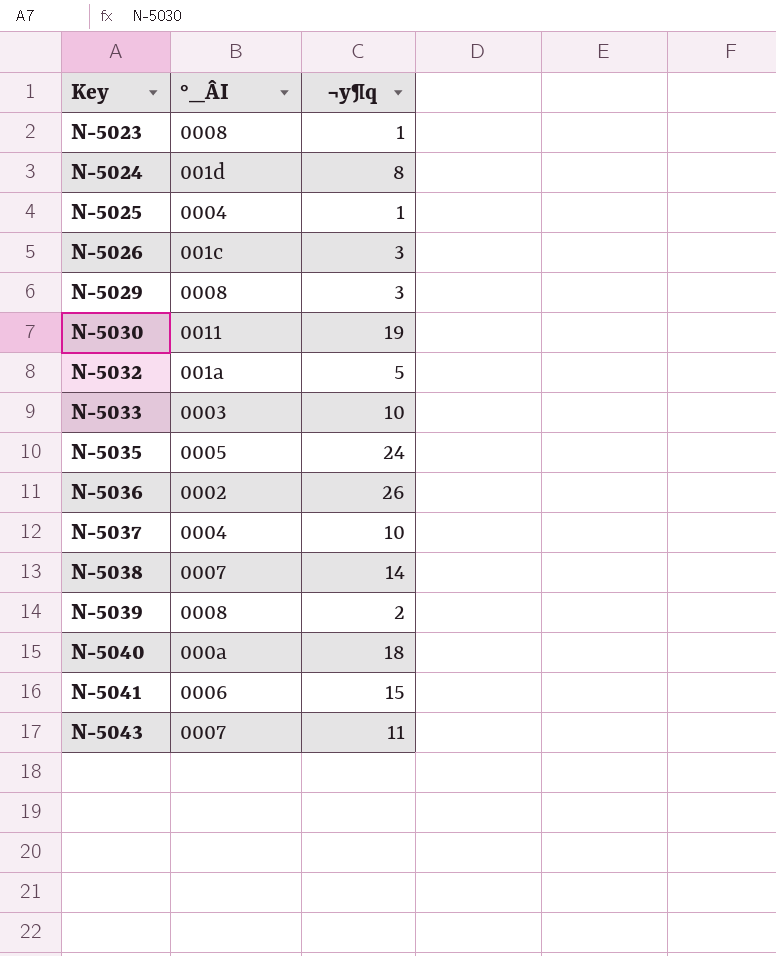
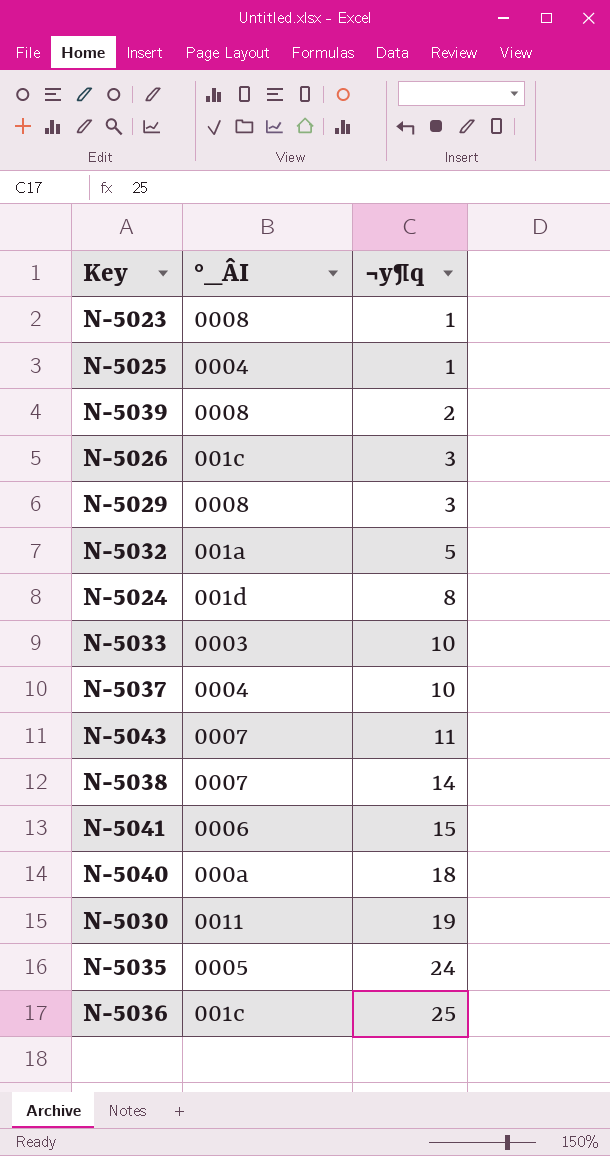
row order: Key ascending -> ¬y¶q ascending
N-5036 | °_ÂI: 0002 -> 001c
N-5036 | ¬y¶q: 26 -> 25

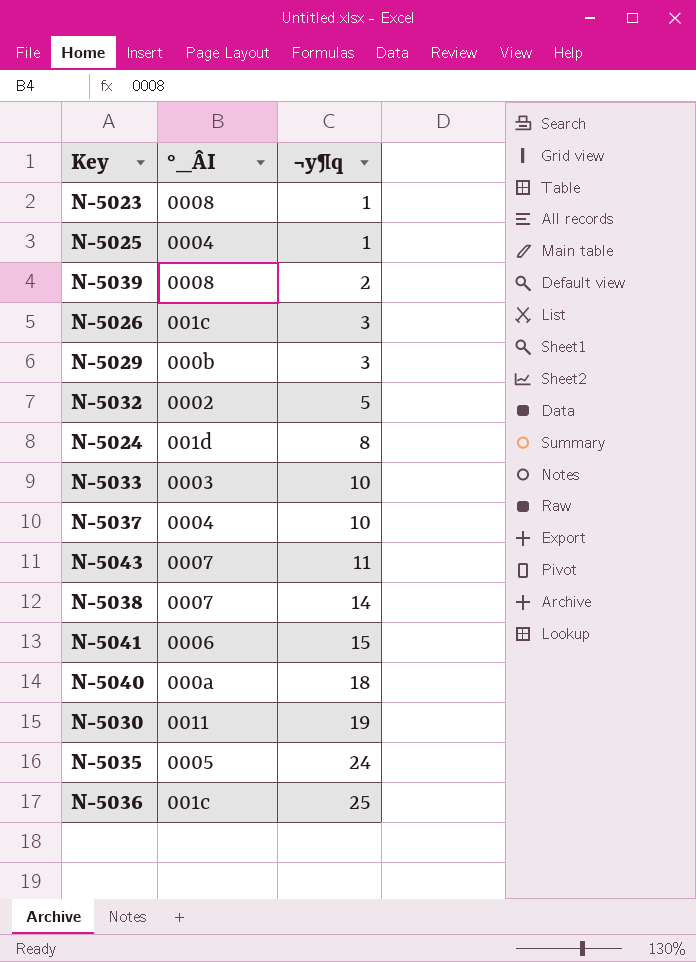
N-5029 | °_ÂI: 0008 -> 000b
N-5032 | °_ÂI: 001a -> 0002

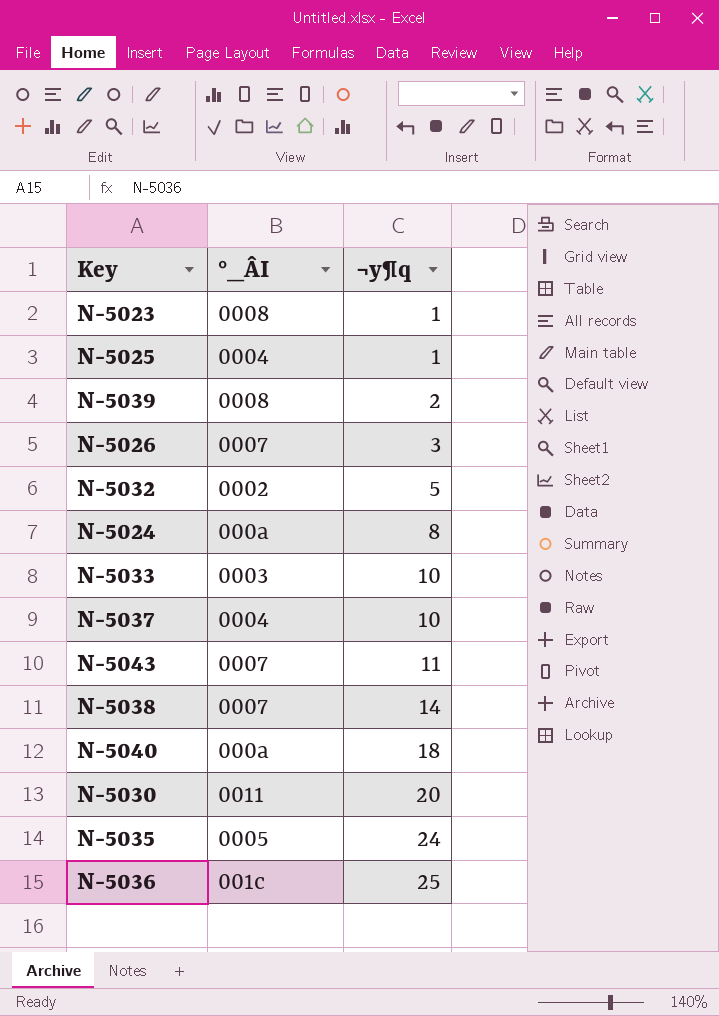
row N-5029: 000b | 3 -> none
row N-5041: 0006 | 15 -> none
N-5026 | °_ÂI: 001c -> 0007
N-5024 | °_ÂI: 001d -> 000a
N-5030 | ¬y¶q: 19 -> 20

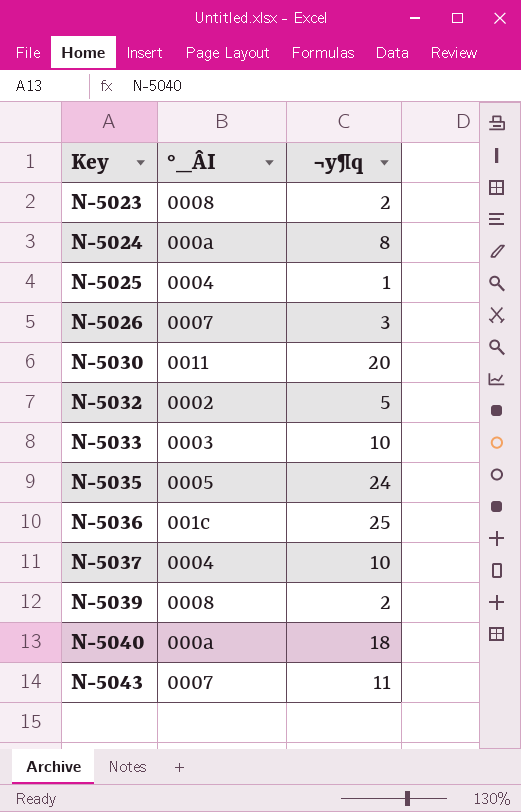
row order: ¬y¶q ascending -> Key ascending
row N-5038: 0007 | 14 -> none
N-5023 | ¬y¶q: 1 -> 2

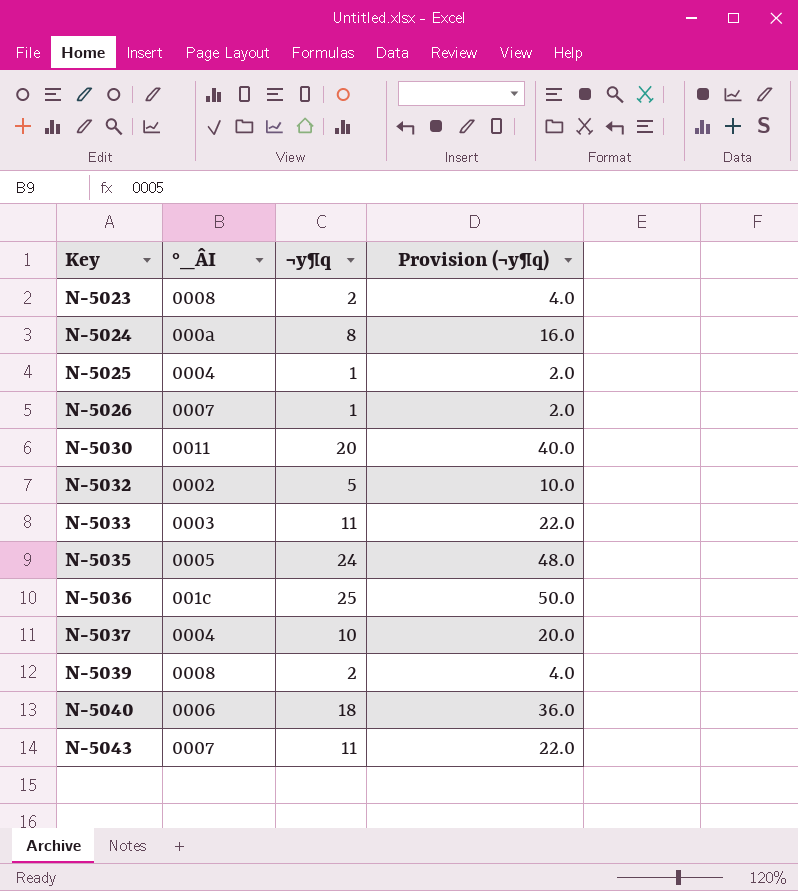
column Provision (¬y¶q) | formula: none -> [¬y¶q] * 2
N-5026 | ¬y¶q: 3 -> 1
N-5033 | ¬y¶q: 10 -> 11
N-5040 | °_ÂI: 000a -> 0006

